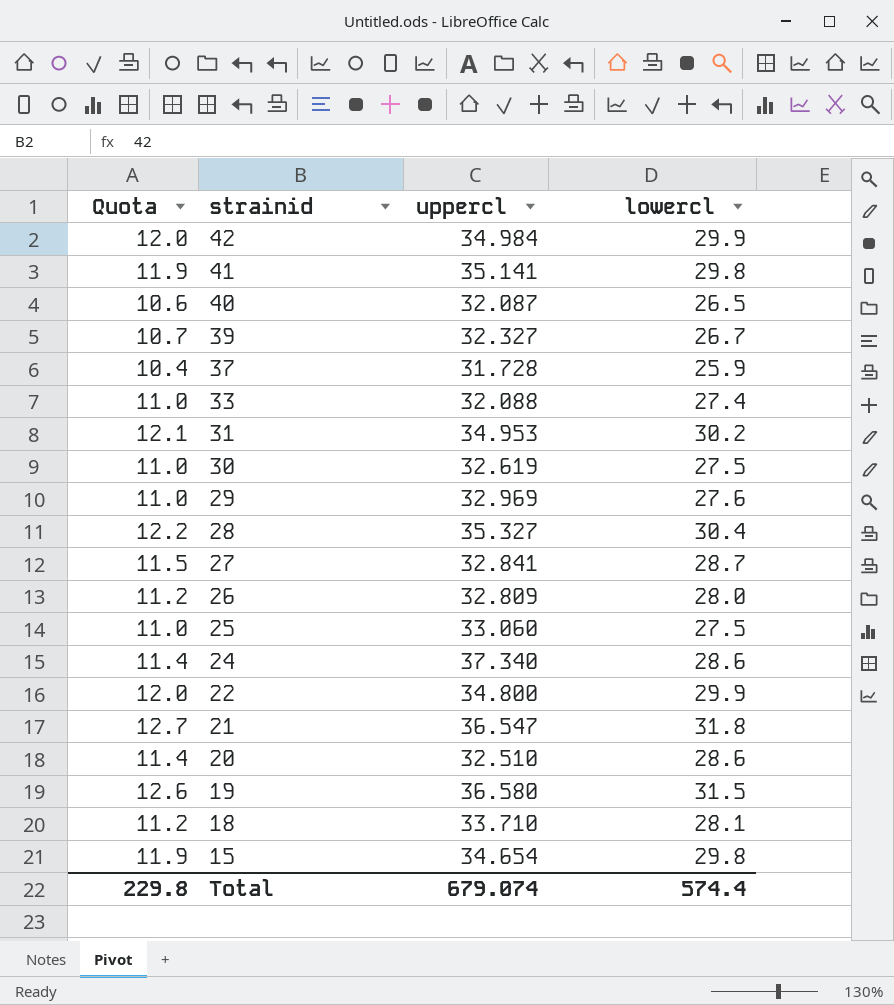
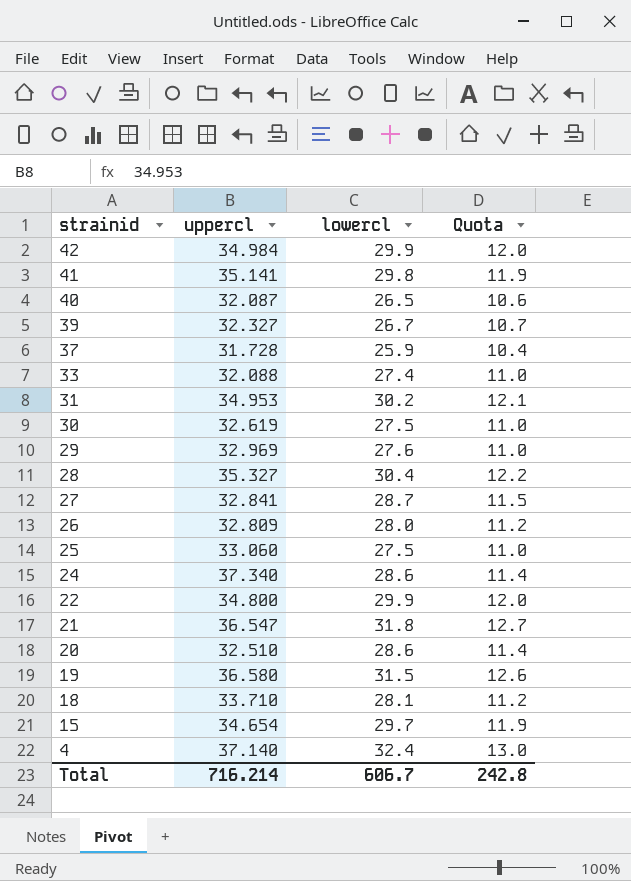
column Quota | position: 1 -> 4
15 | lowercl: 29.8 -> 29.7
row 4: none -> 37.140 | 32.4 | 13.0
Total | uppercl: 679.074 -> 716.214
Total | lowercl: 574.4 -> 606.7
Total | Quota: 229.8 -> 242.8

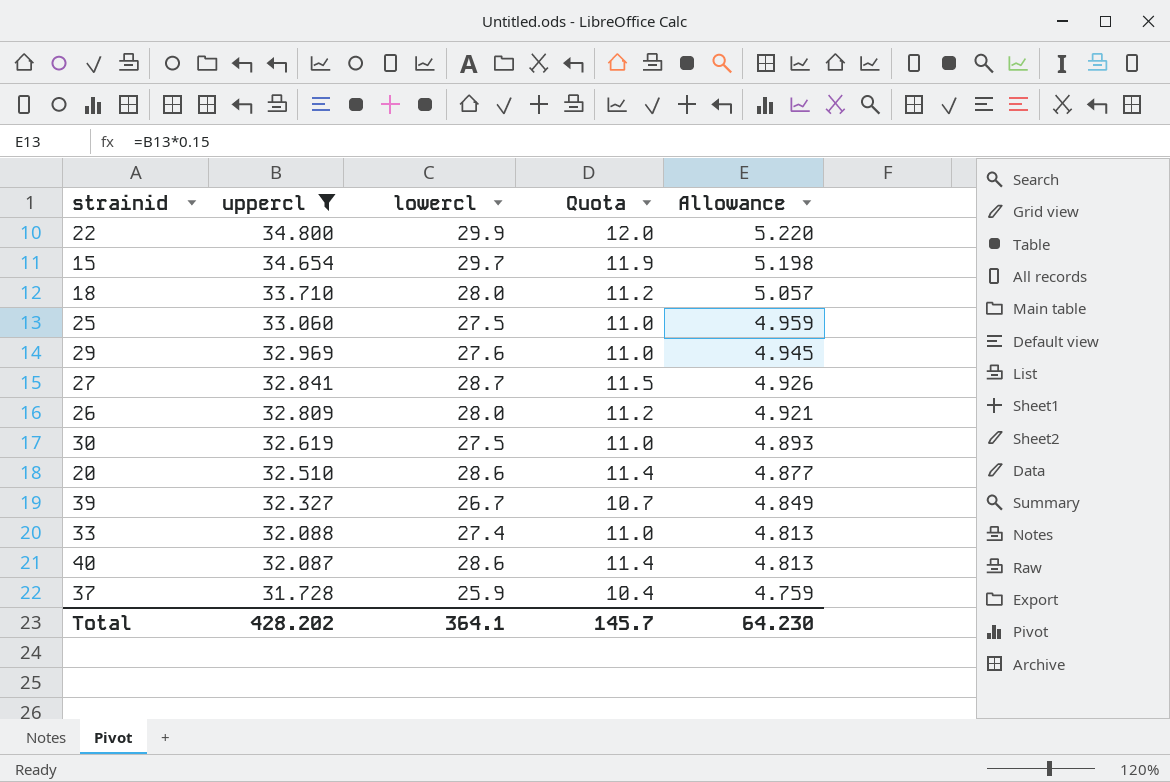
filter: none -> uppercl <= 34.800
row order: strainid descending -> uppercl descending
column Allowance | formula: none -> [uppercl] * 0.15
18 | lowercl: 28.1 -> 28.0
40 | lowercl: 26.5 -> 28.6
40 | Quota: 10.6 -> 11.4
Total | uppercl: 716.214 -> 428.202
Total | lowercl: 606.7 -> 364.1
Total | Quota: 242.8 -> 145.7

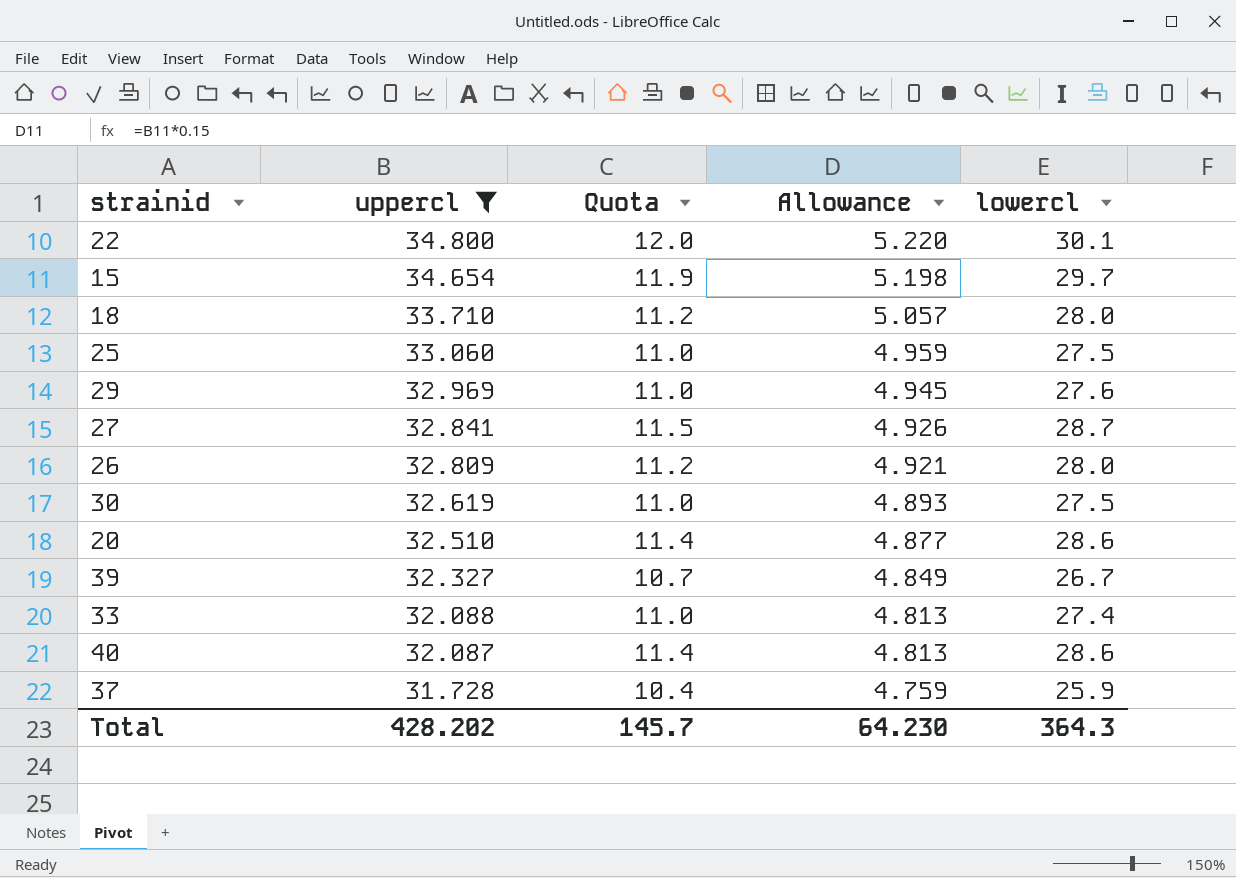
column lowercl | position: 3 -> 5
22 | lowercl: 29.9 -> 30.1
Total | lowercl: 364.1 -> 364.3

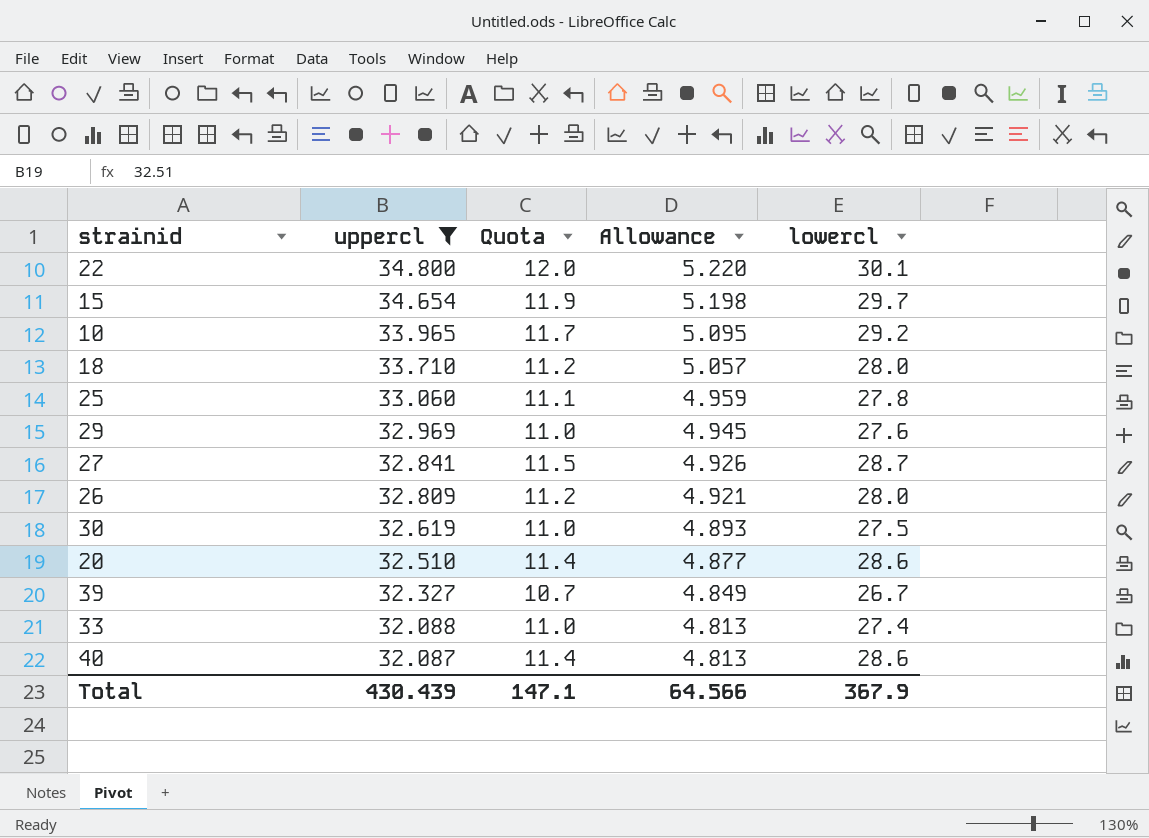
row 37: 31.728 | 10.4 | 4.759 | 25.9 -> none
row 10: none -> 33.965 | 11.7 | 5.095 | 29.2
25 | Quota: 11.0 -> 11.1
25 | lowercl: 27.5 -> 27.8
Total | uppercl: 428.202 -> 430.439
Total | Quota: 145.7 -> 147.1
Total | Allowance: 64.230 -> 64.566
Total | lowercl: 364.3 -> 367.9

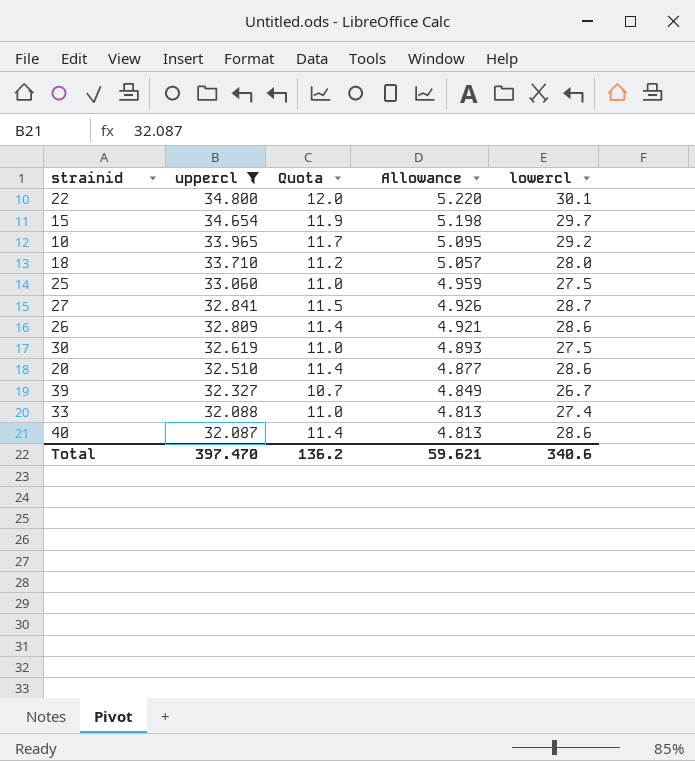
row 29: 32.969 | 11.0 | 4.945 | 27.6 -> none
25 | Quota: 11.1 -> 11.0
25 | lowercl: 27.8 -> 27.5
26 | Quota: 11.2 -> 11.4
26 | lowercl: 28.0 -> 28.6
Total | uppercl: 430.439 -> 397.470
Total | Quota: 147.1 -> 136.2
Total | Allowance: 64.566 -> 59.621
Total | lowercl: 367.9 -> 340.6

